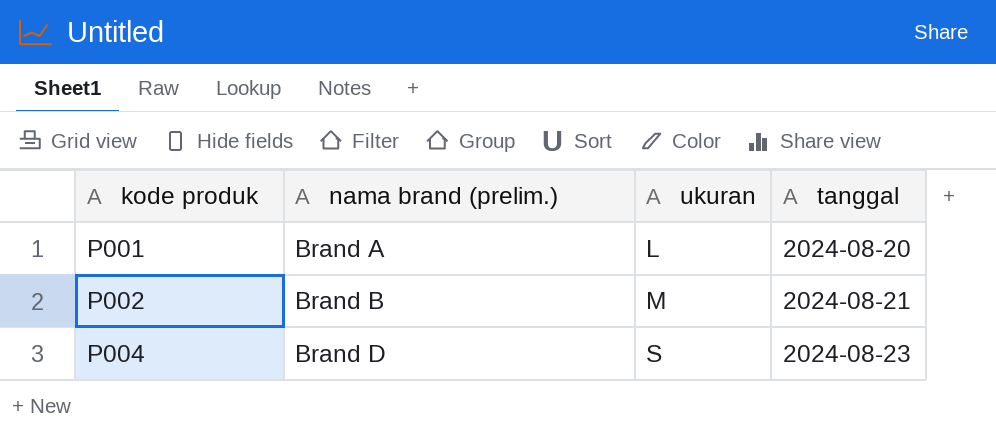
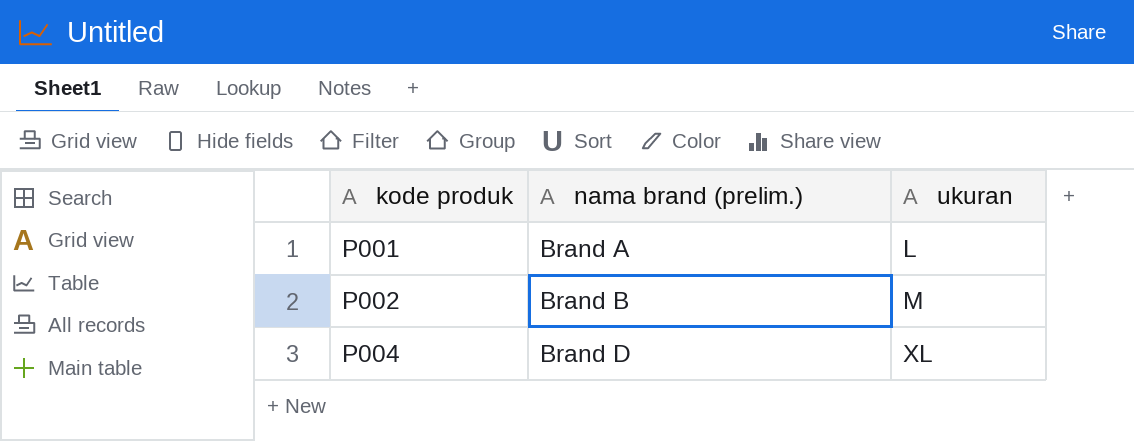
column tanggal | position: 4 -> none
P004 | ukuran: S -> XL

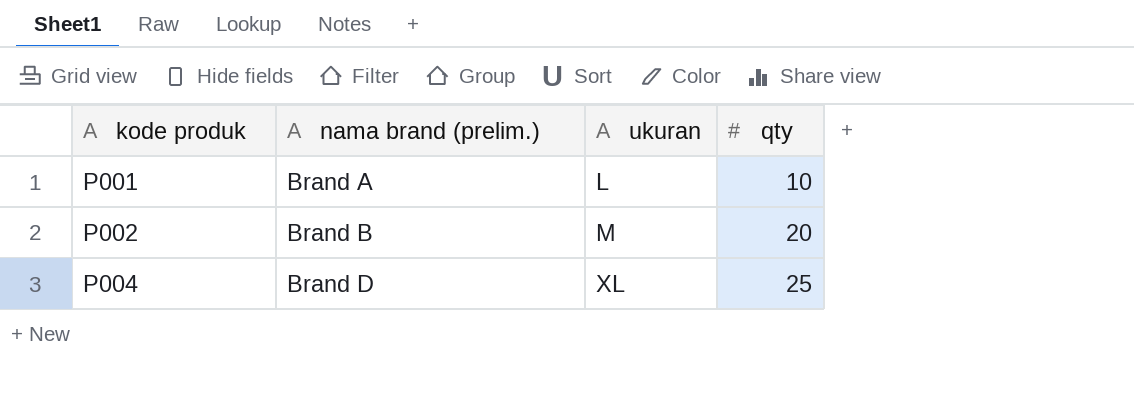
column qty | position: none -> 4

